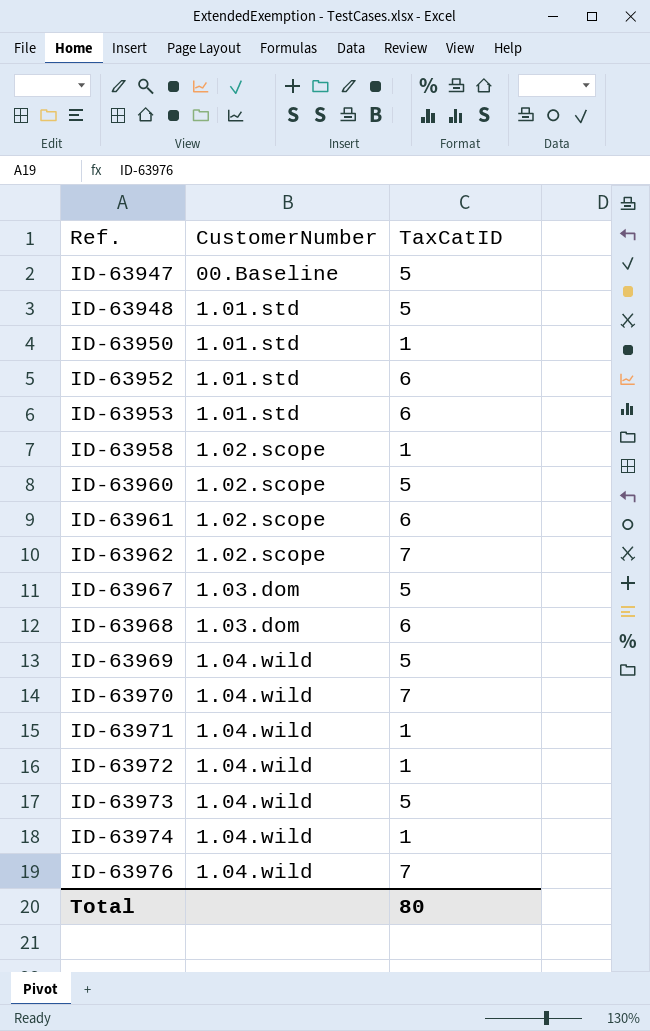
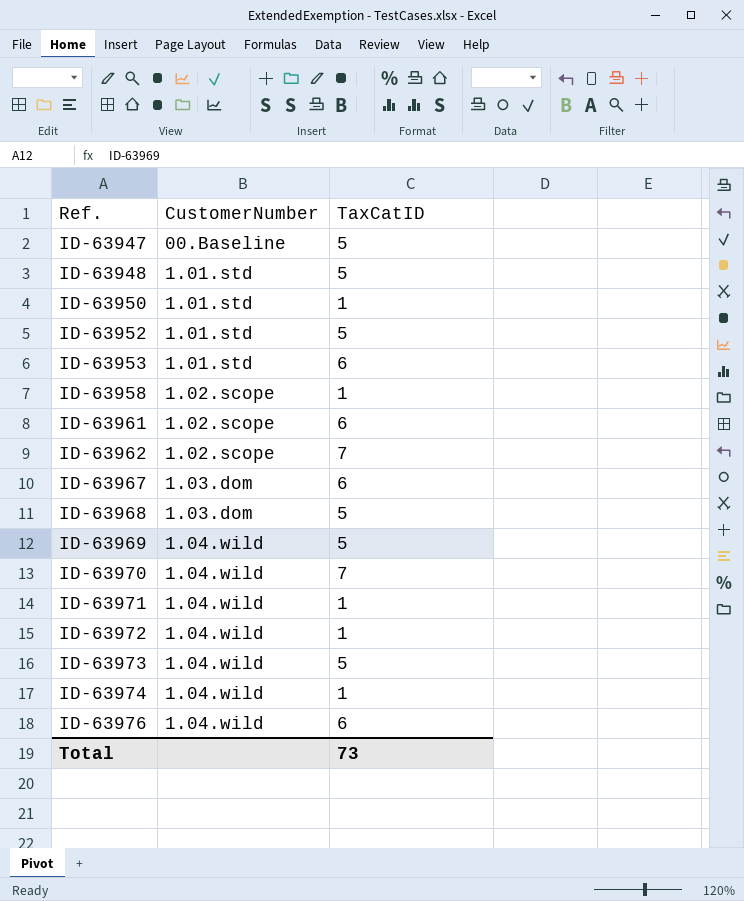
row ID-63960: 1.02.scope | 5 -> none
ID-63952 | TaxCatID: 6 -> 5
ID-63967 | TaxCatID: 5 -> 6
ID-63968 | TaxCatID: 6 -> 5
ID-63976 | TaxCatID: 7 -> 6
Total | TaxCatID: 80 -> 73

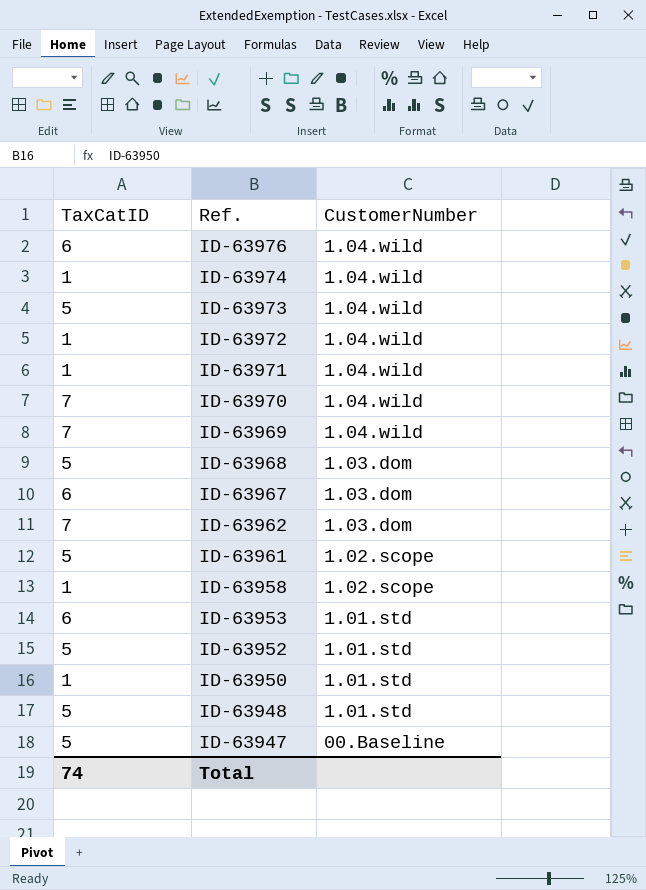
row order: Ref. ascending -> Ref. descending
column TaxCatID | position: 3 -> 1
ID-63969 | TaxCatID: 5 -> 7
ID-63962 | CustomerNumber: 1.02.scope -> 1.03.dom
ID-63961 | TaxCatID: 6 -> 5
Total | TaxCatID: 73 -> 74

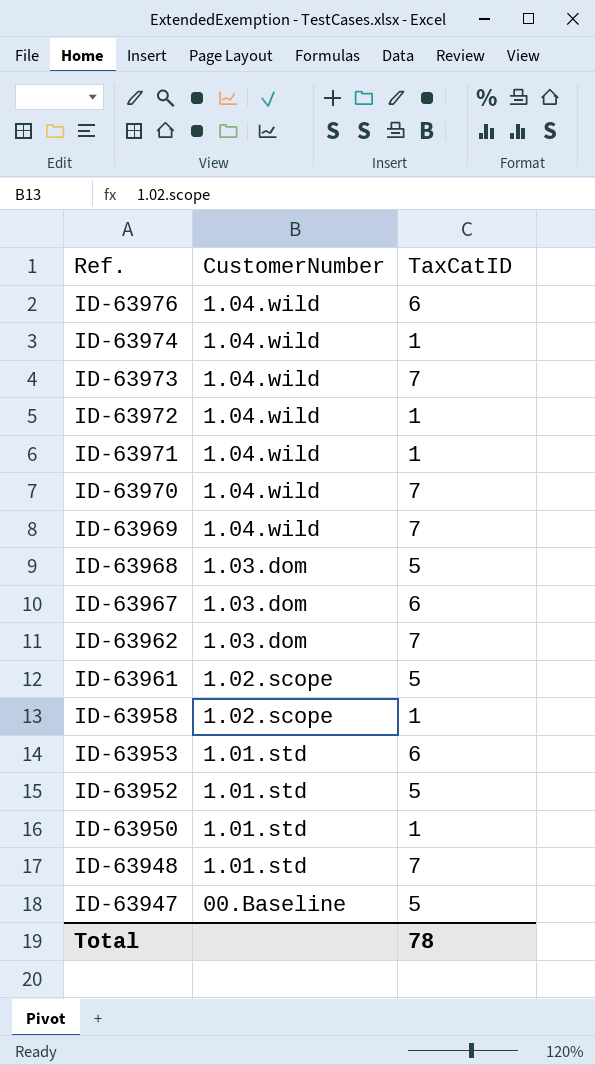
column TaxCatID | position: 1 -> 3
ID-63973 | TaxCatID: 5 -> 7
ID-63948 | TaxCatID: 5 -> 7
Total | TaxCatID: 74 -> 78

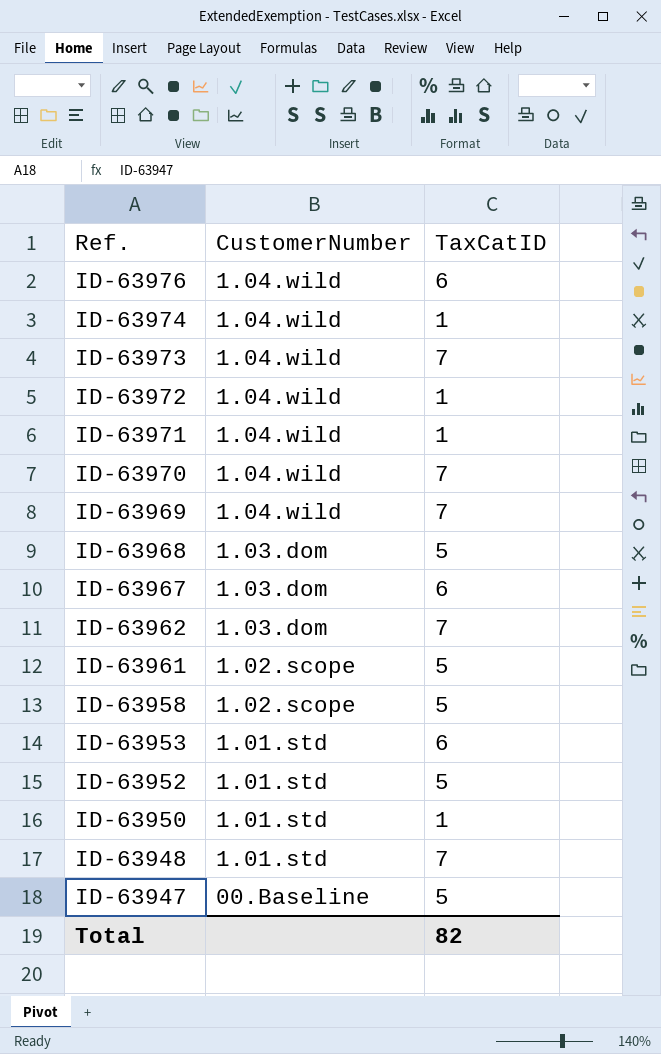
ID-63958 | TaxCatID: 1 -> 5
Total | TaxCatID: 78 -> 82

